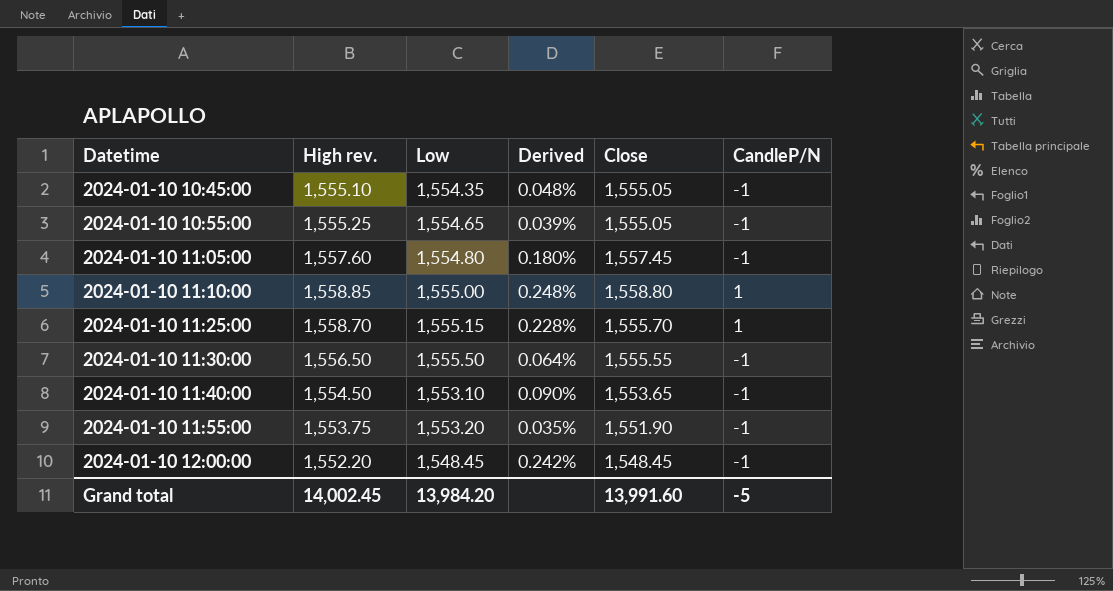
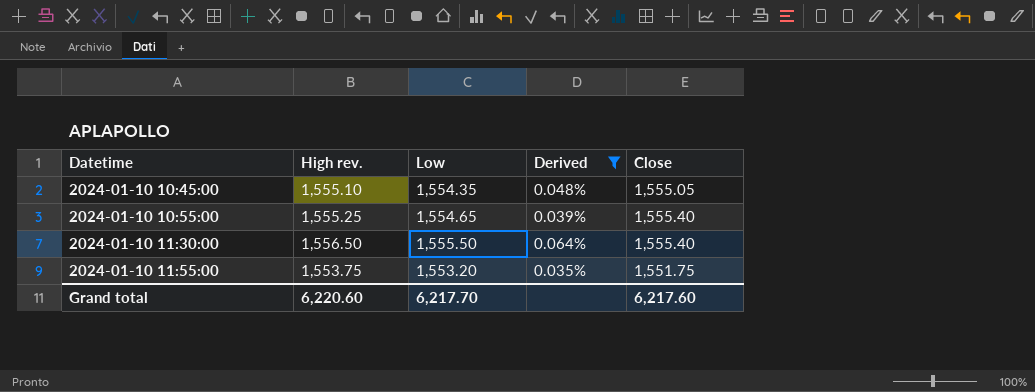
filter: none -> Derived <= 0.064%
column CandleP/N | position: 6 -> none
2024-01-10 10:55:00 | Close: 1,555.05 -> 1,555.40
2024-01-10 11:30:00 | Close: 1,555.55 -> 1,555.40
2024-01-10 11:55:00 | Close: 1,551.90 -> 1,551.75
Grand total | High rev.: 14,002.45 -> 6,220.60
Grand total | Low: 13,984.20 -> 6,217.70
Grand total | Close: 13,991.60 -> 6,217.60

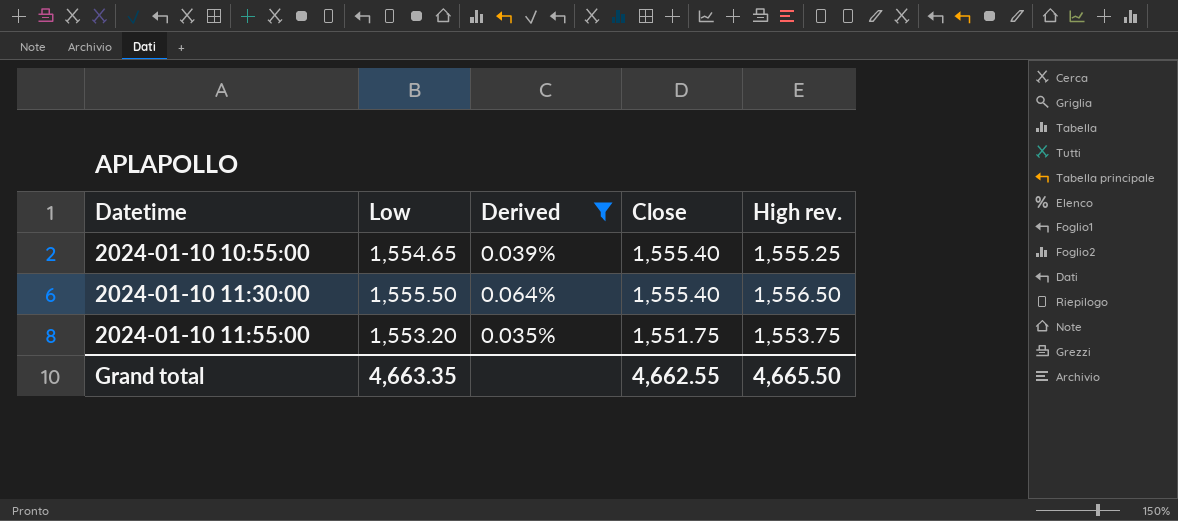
column High rev. | position: 2 -> 5
row 2024-01-10 10:45:00: 1,555.10 | 1,554.35 | 0.048% | 1,555.05 -> none
Grand total | Low: 6,217.70 -> 4,663.35
Grand total | Close: 6,217.60 -> 4,662.55
Grand total | High rev.: 6,220.60 -> 4,665.50

